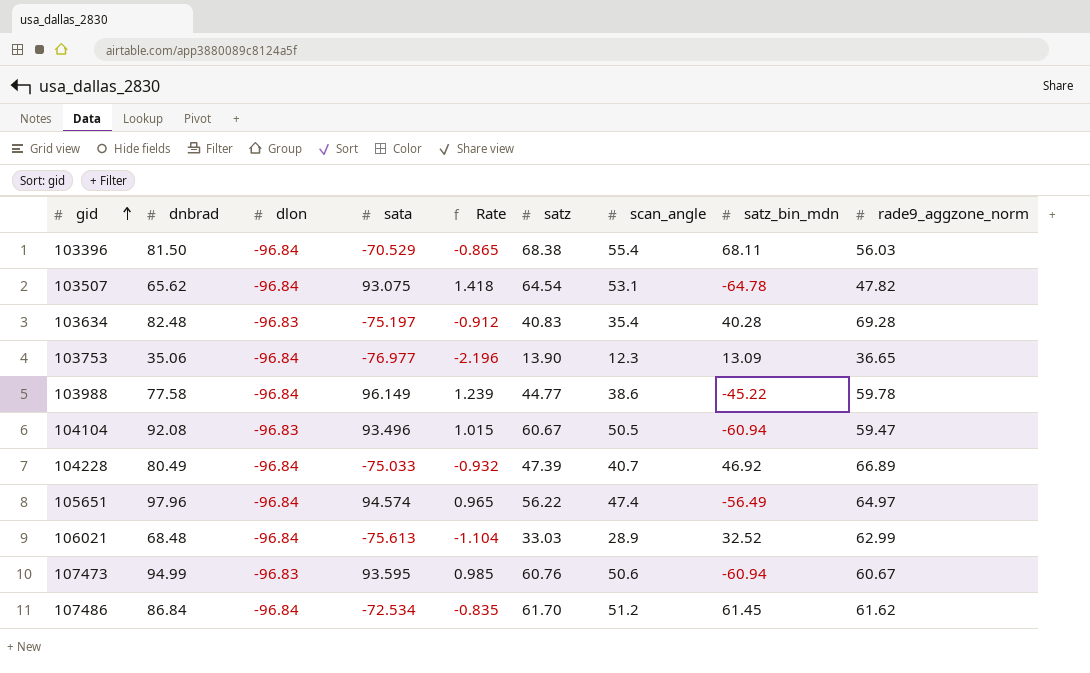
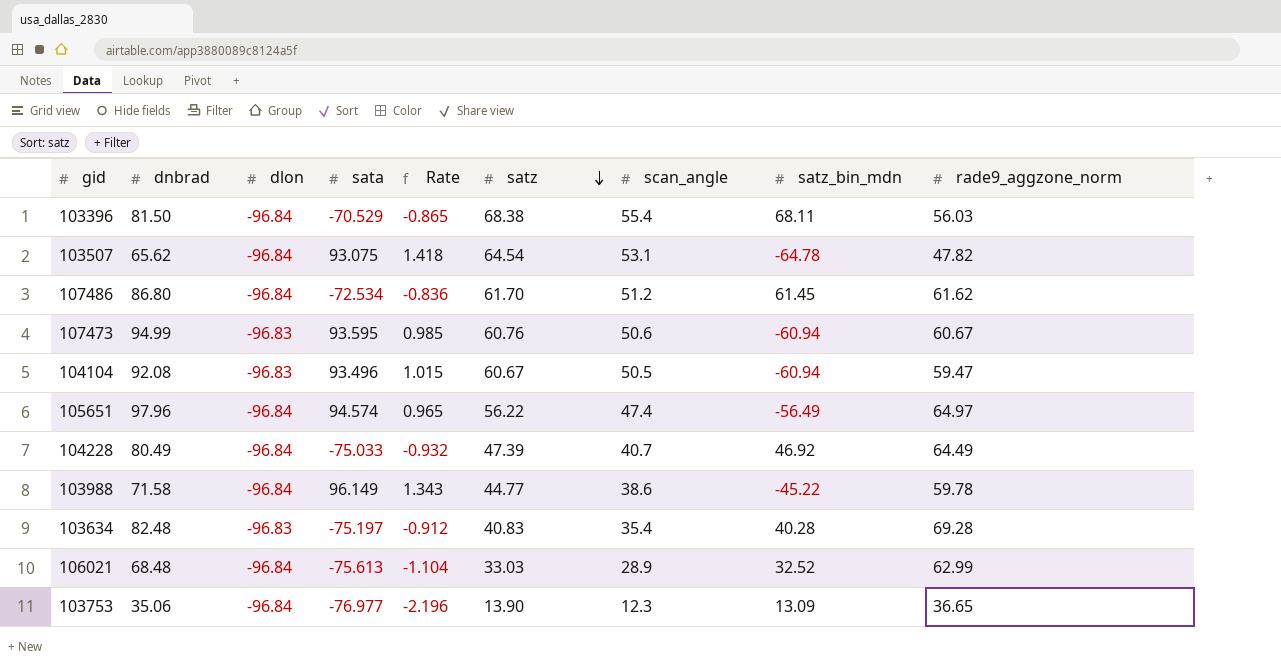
row order: gid ascending -> satz descending
107486 | dnbrad: 86.84 -> 86.80
107486 | Rate: -0.835 -> -0.836
104228 | rade9_aggzone_norm: 66.89 -> 64.49
103988 | dnbrad: 77.58 -> 71.58
103988 | Rate: 1.239 -> 1.343

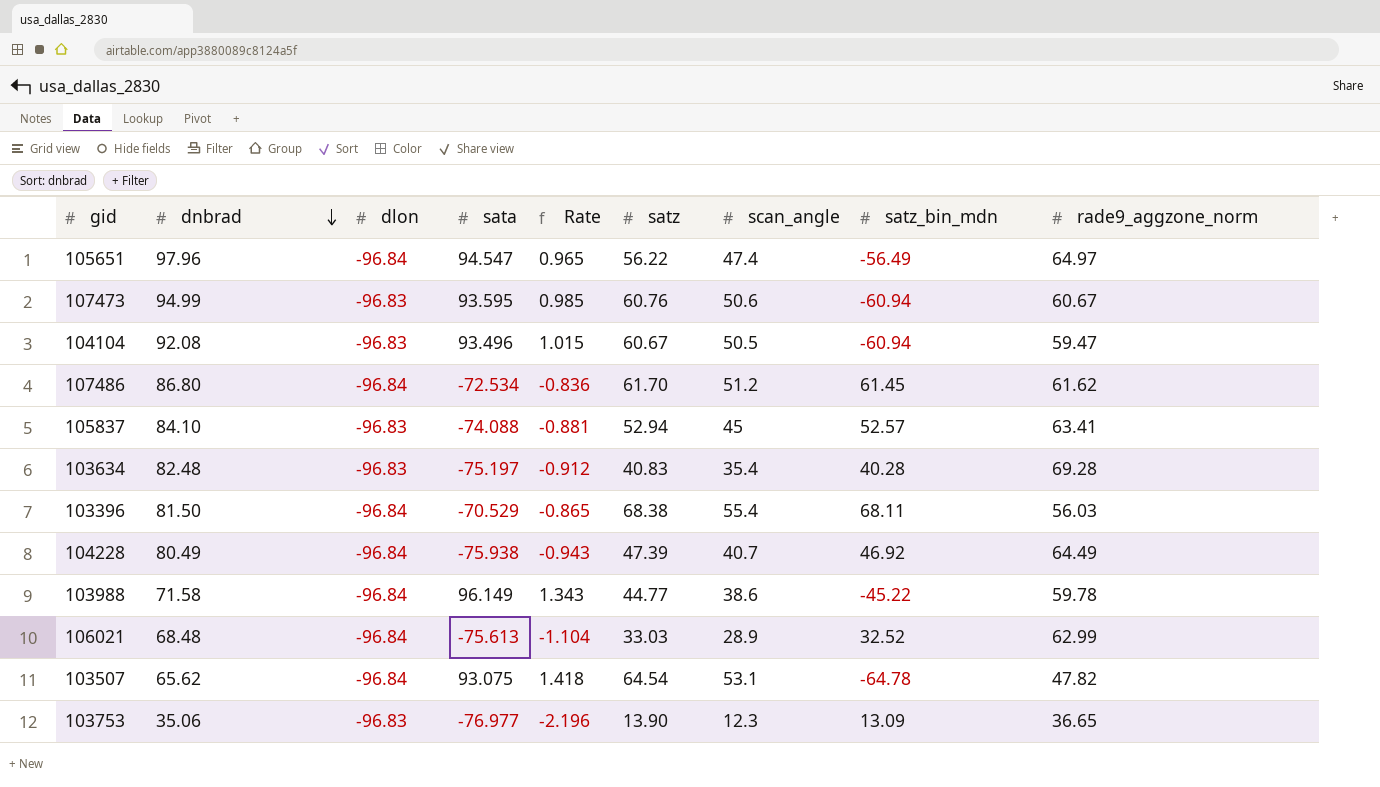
row order: satz descending -> dnbrad descending
105651 | sata: 94.574 -> 94.547
row 105837: none -> 84.10 | -96.83 | -74.088 | -0.881 | 52.94 | 45 | 52.57 | 63.41
104228 | sata: -75.033 -> -75.938
104228 | Rate: -0.932 -> -0.943
103753 | dlon: -96.84 -> -96.83

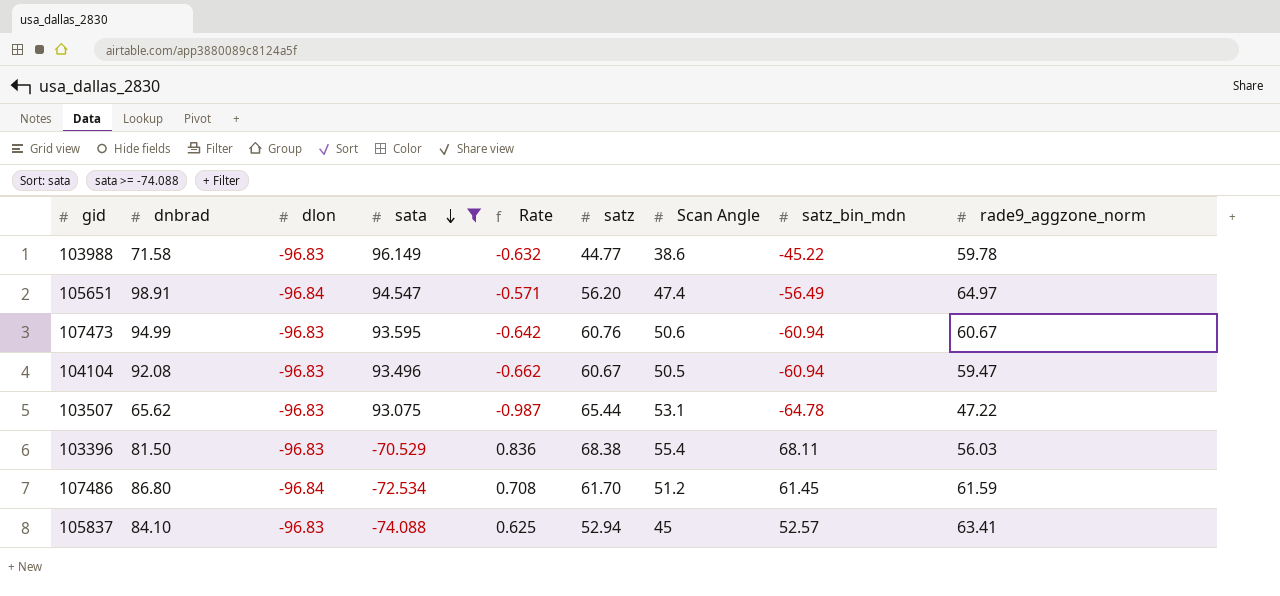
filter: none -> sata >= -74.088
row order: dnbrad descending -> sata descending
column Rate | formula: [sata] / [dnbrad] -> [satz_bin_mdn] / [dnbrad]
column name: scan_angle -> Scan Angle
103988 | dlon: -96.84 -> -96.83
105651 | dnbrad: 97.96 -> 98.91
105651 | satz: 56.22 -> 56.20
103507 | dlon: -96.84 -> -96.83
103507 | satz: 64.54 -> 65.44
103507 | rade9_aggzone_norm: 47.82 -> 47.22
103396 | dlon: -96.84 -> -96.83
107486 | rade9_aggzone_norm: 61.62 -> 61.59

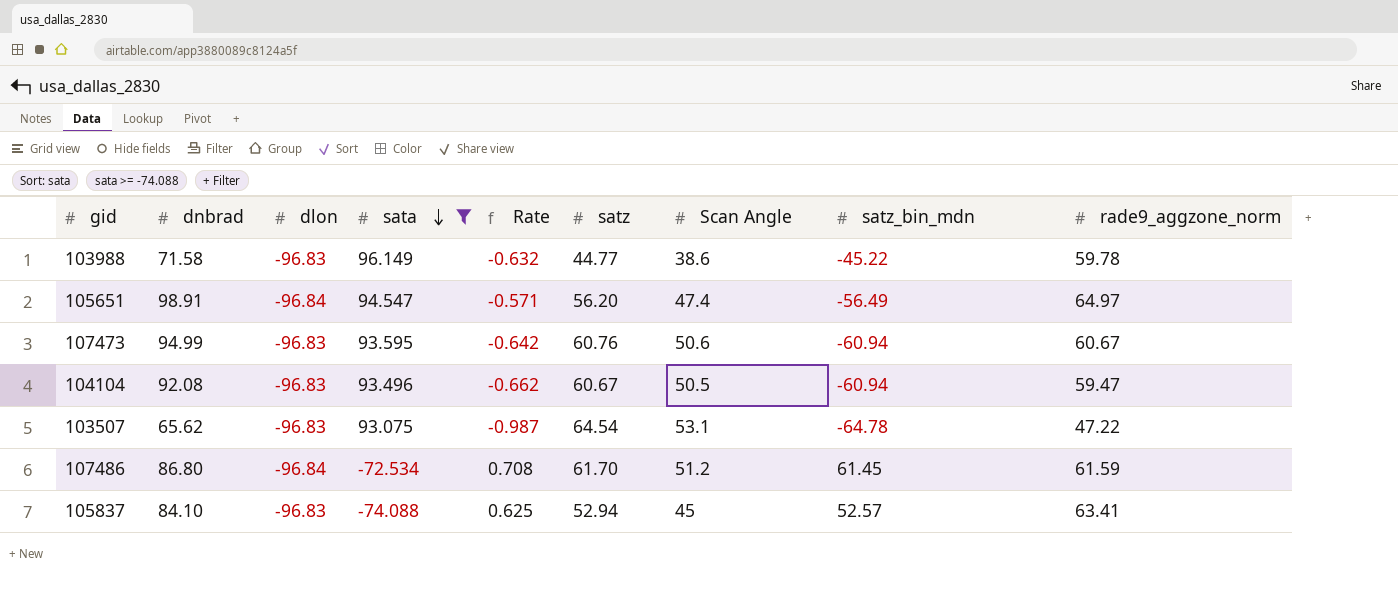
row 103396: 81.50 | -96.83 | -70.529 | 0.836 | 68.38 | 55.4 | 68.11 | 56.03 -> none
103507 | satz: 65.44 -> 64.54

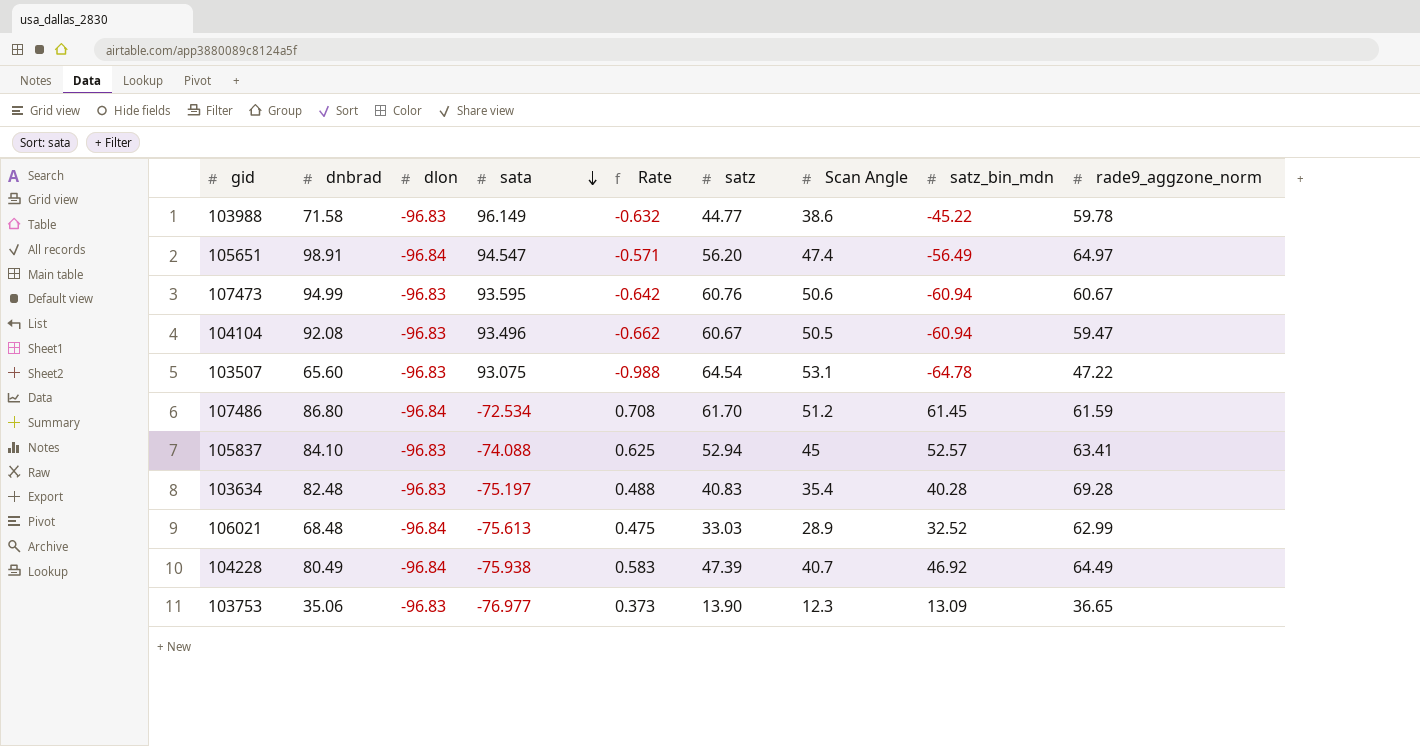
filter: sata >= -74.088 -> none
103507 | dnbrad: 65.62 -> 65.60
103507 | Rate: -0.987 -> -0.988

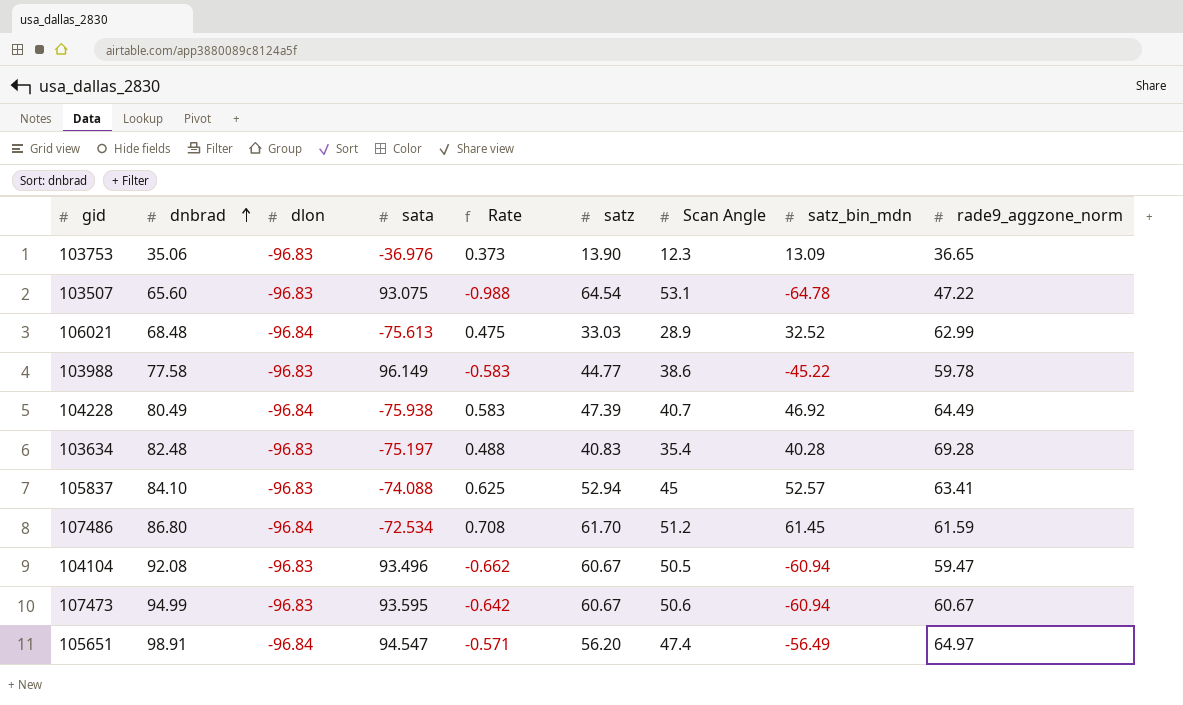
row order: sata descending -> dnbrad ascending
103753 | sata: -76.977 -> -36.976
103988 | dnbrad: 71.58 -> 77.58
103988 | Rate: -0.632 -> -0.583
107473 | satz: 60.76 -> 60.67

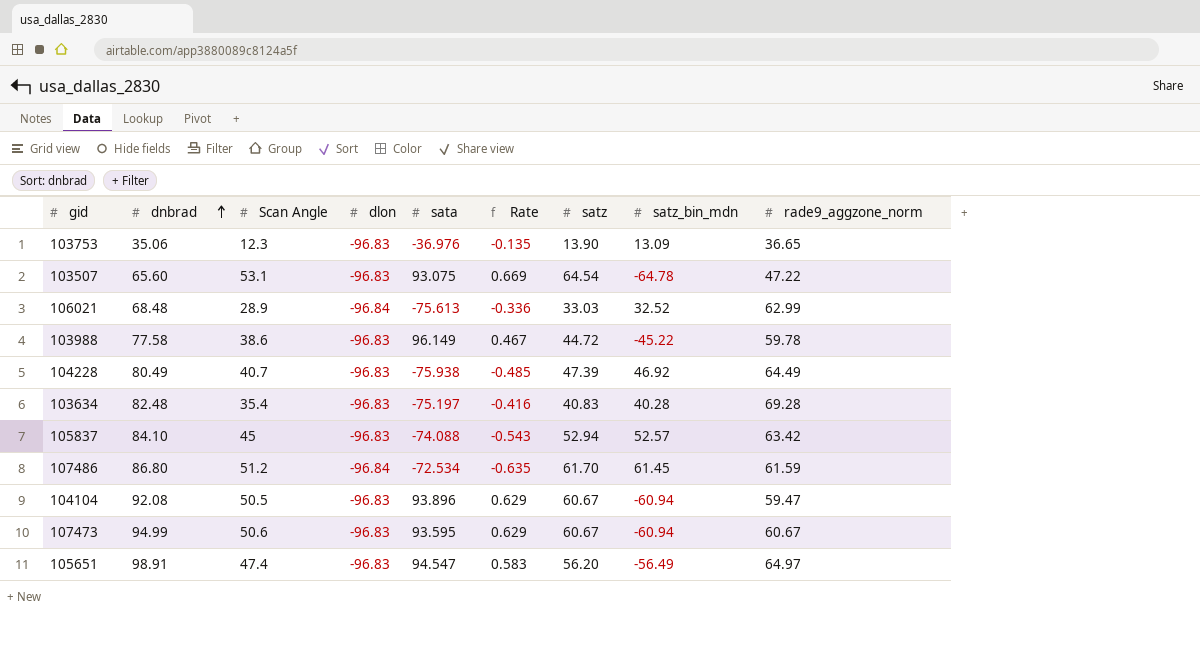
column Scan Angle | position: 7 -> 3
column Rate | formula: [satz_bin_mdn] / [dnbrad] -> [satz_bin_mdn] / [dlon]
103988 | satz: 44.77 -> 44.72
104228 | dlon: -96.84 -> -96.83
105837 | rade9_aggzone_norm: 63.41 -> 63.42
104104 | sata: 93.496 -> 93.896
105651 | dlon: -96.84 -> -96.83

